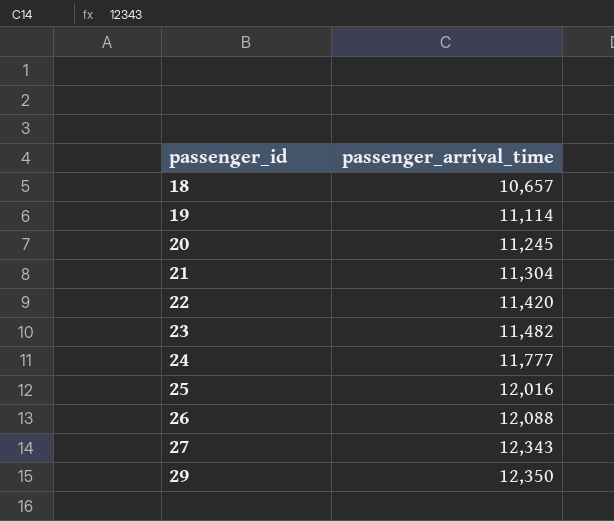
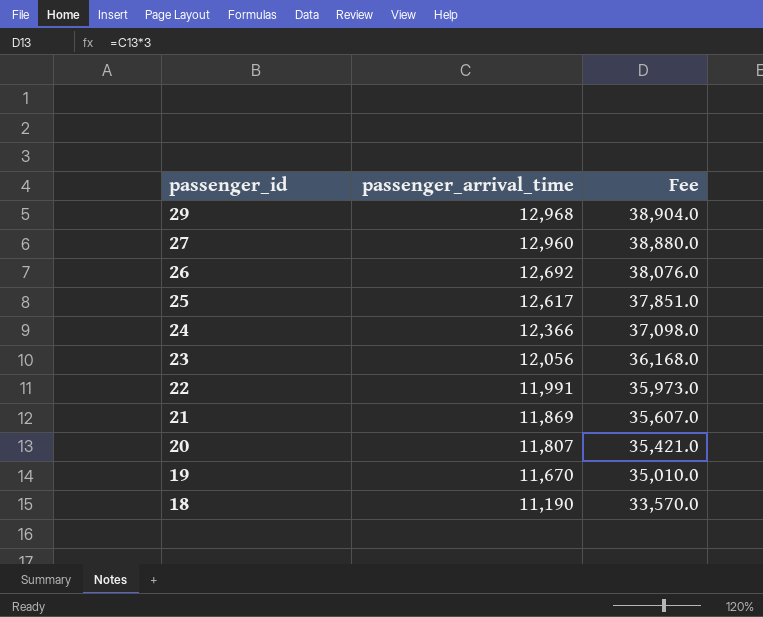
row order: passenger_id ascending -> passenger_id descending
column Fee | formula: none -> [passenger_arrival_time] * 3
29 | passenger_arrival_time: 12,350 -> 12,968
27 | passenger_arrival_time: 12,343 -> 12,960
26 | passenger_arrival_time: 12,088 -> 12,692
25 | passenger_arrival_time: 12,016 -> 12,617
24 | passenger_arrival_time: 11,777 -> 12,366
23 | passenger_arrival_time: 11,482 -> 12,056
22 | passenger_arrival_time: 11,420 -> 11,991
21 | passenger_arrival_time: 11,304 -> 11,869
20 | passenger_arrival_time: 11,245 -> 11,807
19 | passenger_arrival_time: 11,114 -> 11,670
18 | passenger_arrival_time: 10,657 -> 11,190

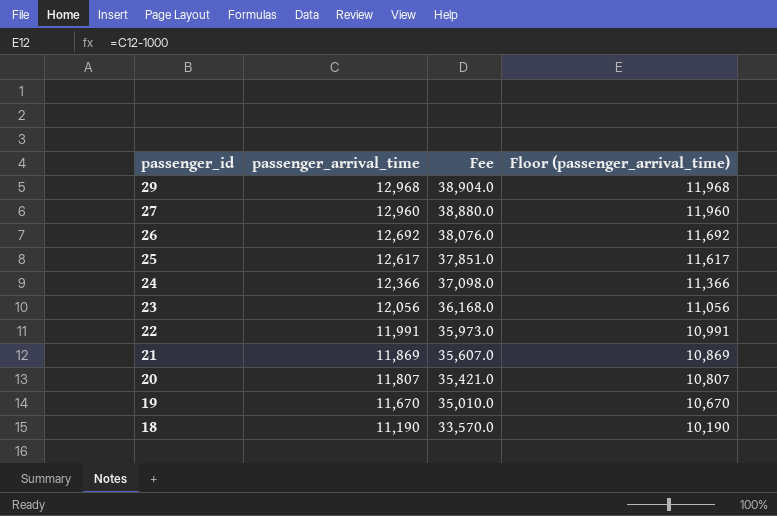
column Floor (passenger_arrival_time) | formula: none -> [passenger_arrival_time] - 1000

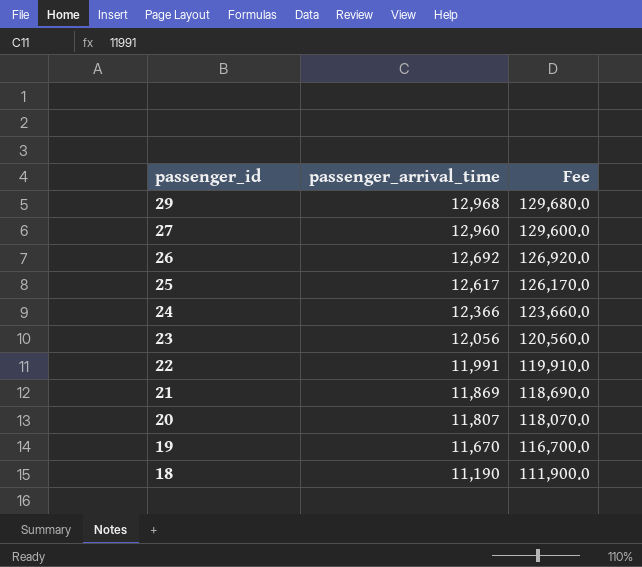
column Floor (passenger_arrival_time) | formula: [passenger_arrival_time] - 1000 -> none
column Fee | formula: [passenger_arrival_time] * 3 -> [passenger_arrival_time] * 10

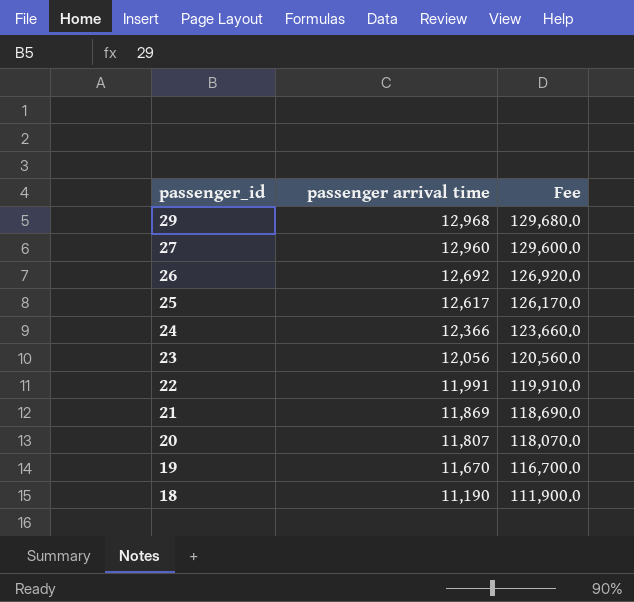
column name: passenger_arrival_time -> passenger arrival time

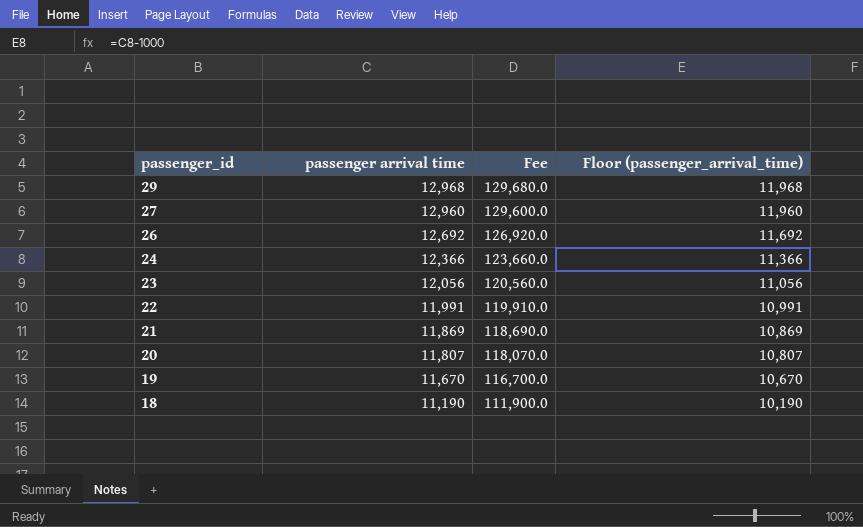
column Floor (passenger_arrival_time) | formula: none -> [passenger arrival time] - 1000
row 25: 12,617 | 126,170.0 -> none

